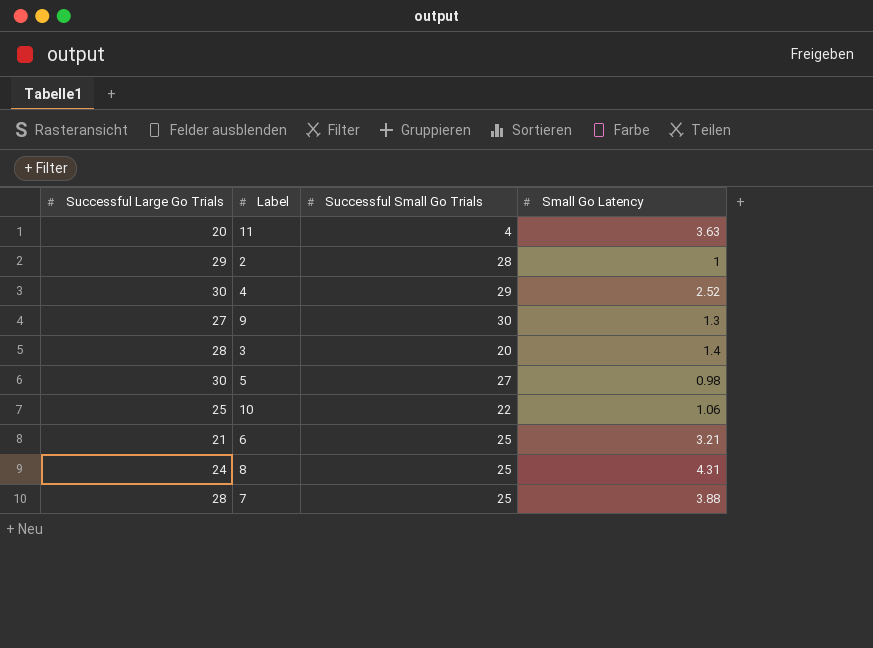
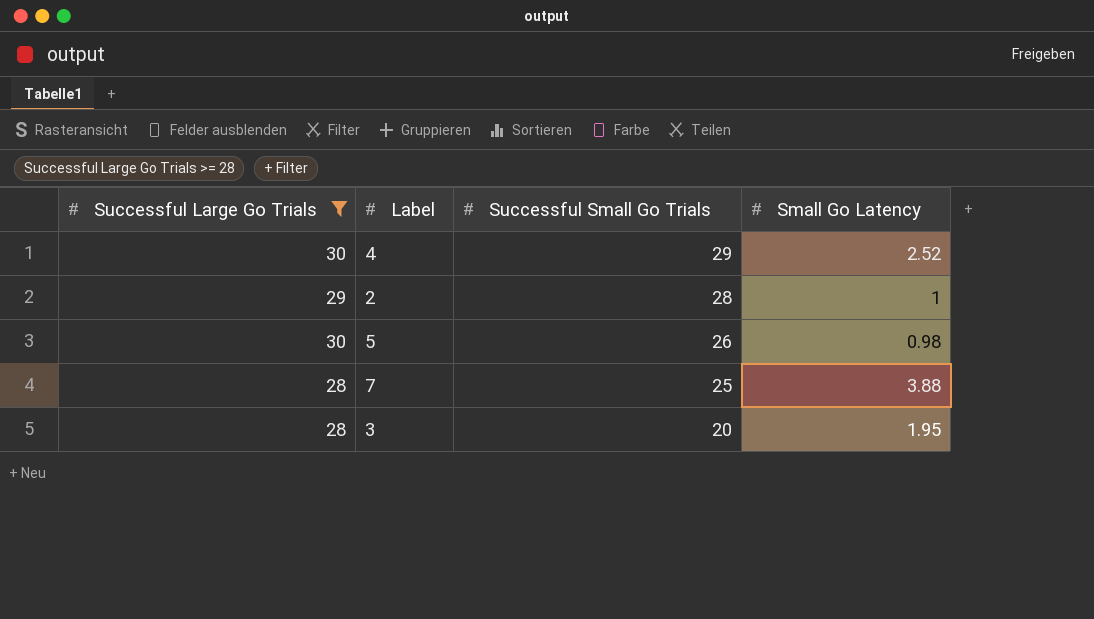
filter: none -> Successful Large Go Trials >= 28
row order: none -> Successful Small Go Trials descending
5 | Successful Small Go Trials: 27 -> 26
3 | Small Go Latency: 1.4 -> 1.95

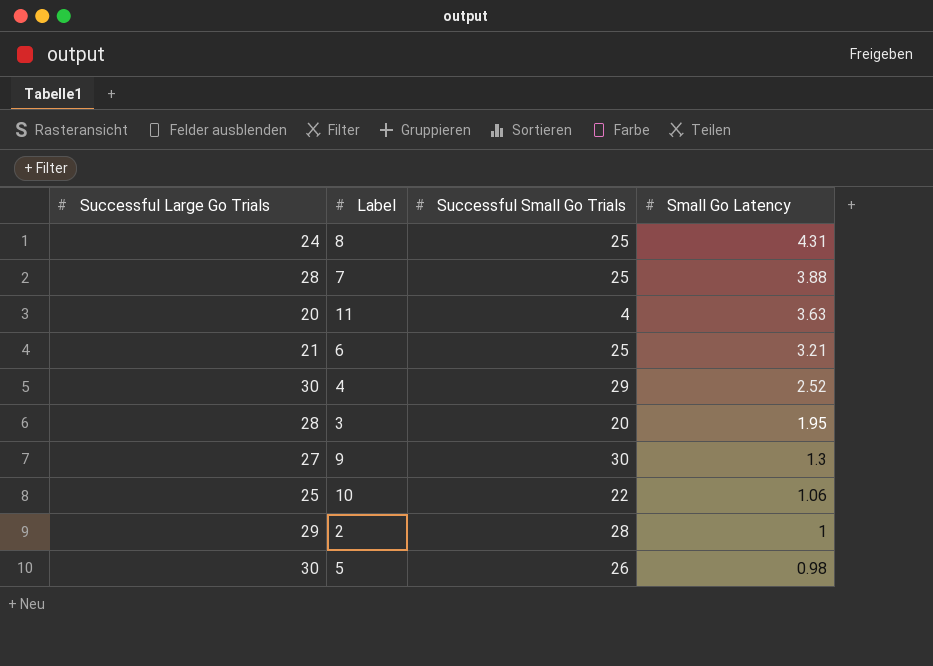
filter: Successful Large Go Trials >= 28 -> none
row order: Successful Small Go Trials descending -> Small Go Latency descending

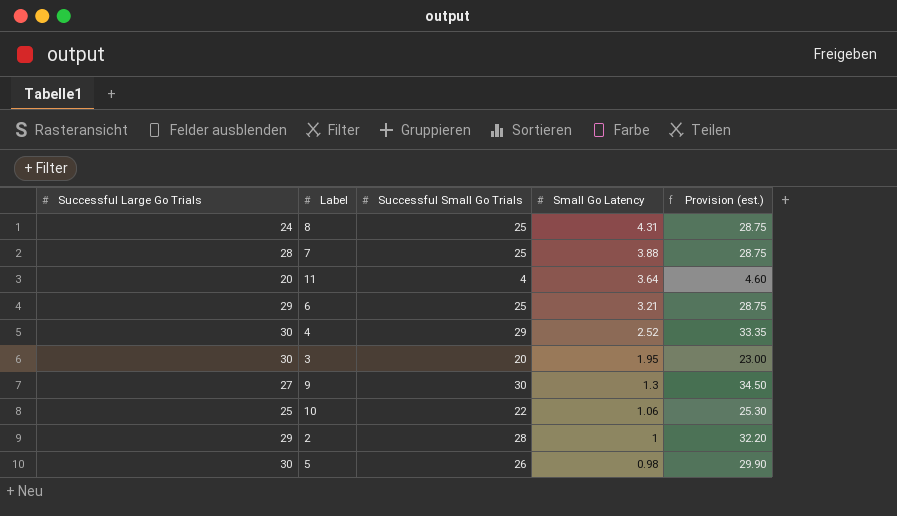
column Provision (est.) | formula: none -> [Successful Small Go Trials] * 1.15
11 | Small Go Latency: 3.63 -> 3.64
6 | Successful Large Go Trials: 21 -> 29
3 | Successful Large Go Trials: 28 -> 30

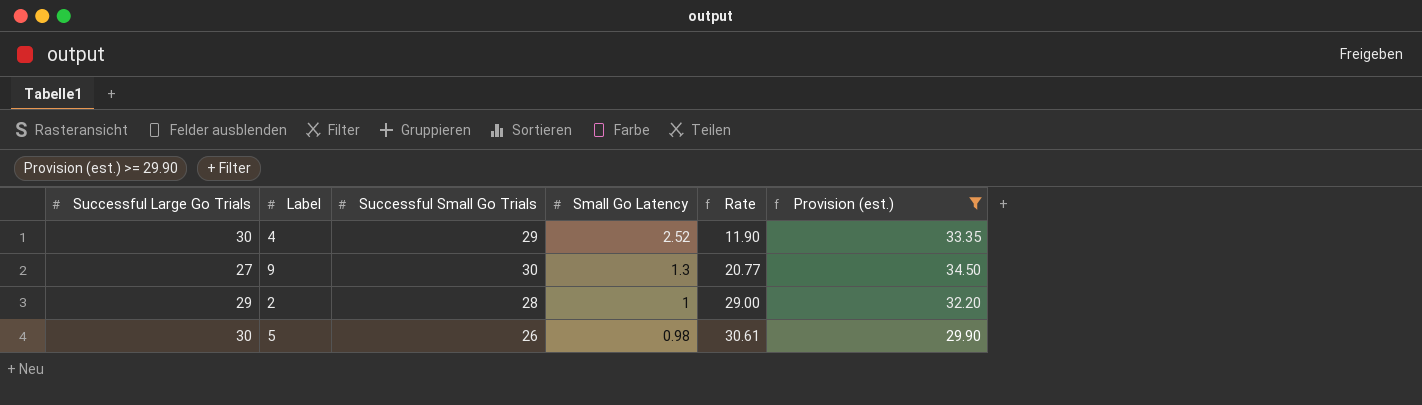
filter: none -> Provision (est.) >= 29.90
column Rate | formula: none -> [Successful Large Go Trials] / [Small Go Latency]

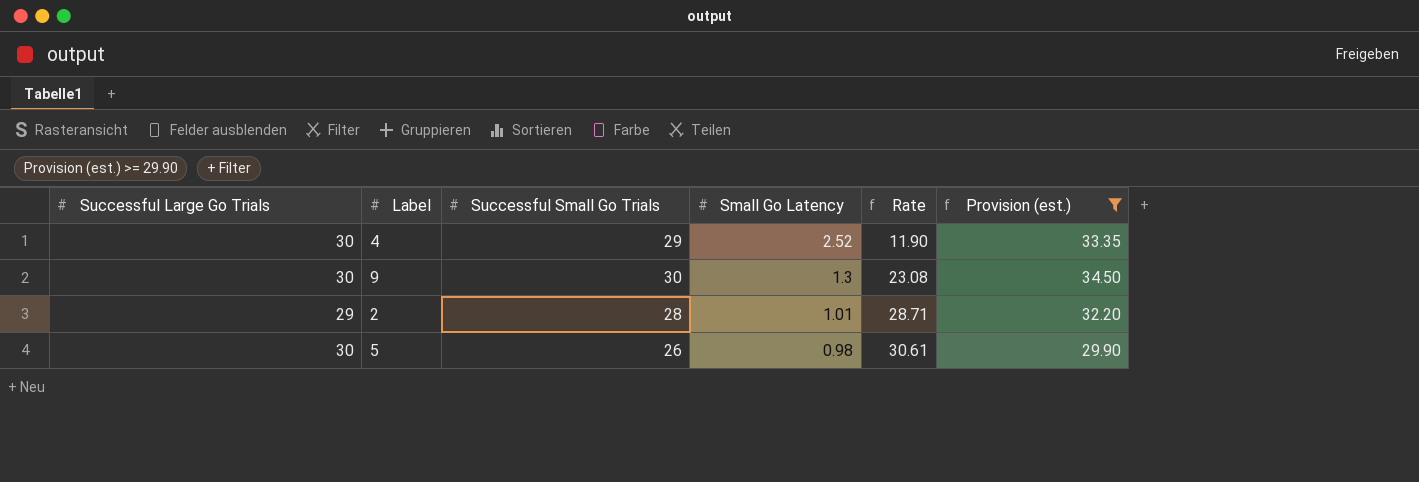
9 | Successful Large Go Trials: 27 -> 30
9 | Rate: 20.77 -> 23.08
2 | Small Go Latency: 1 -> 1.01
2 | Rate: 29.00 -> 28.71

